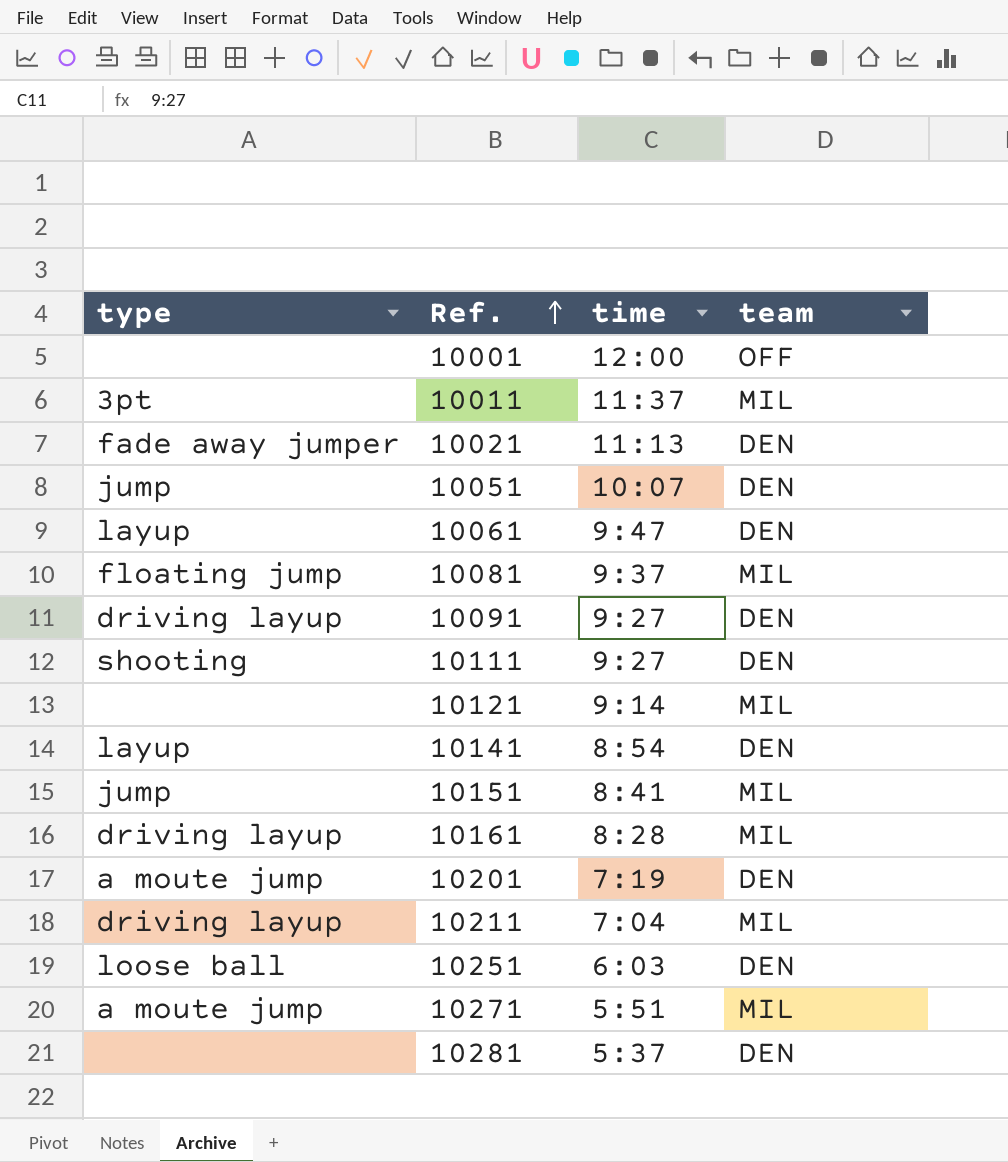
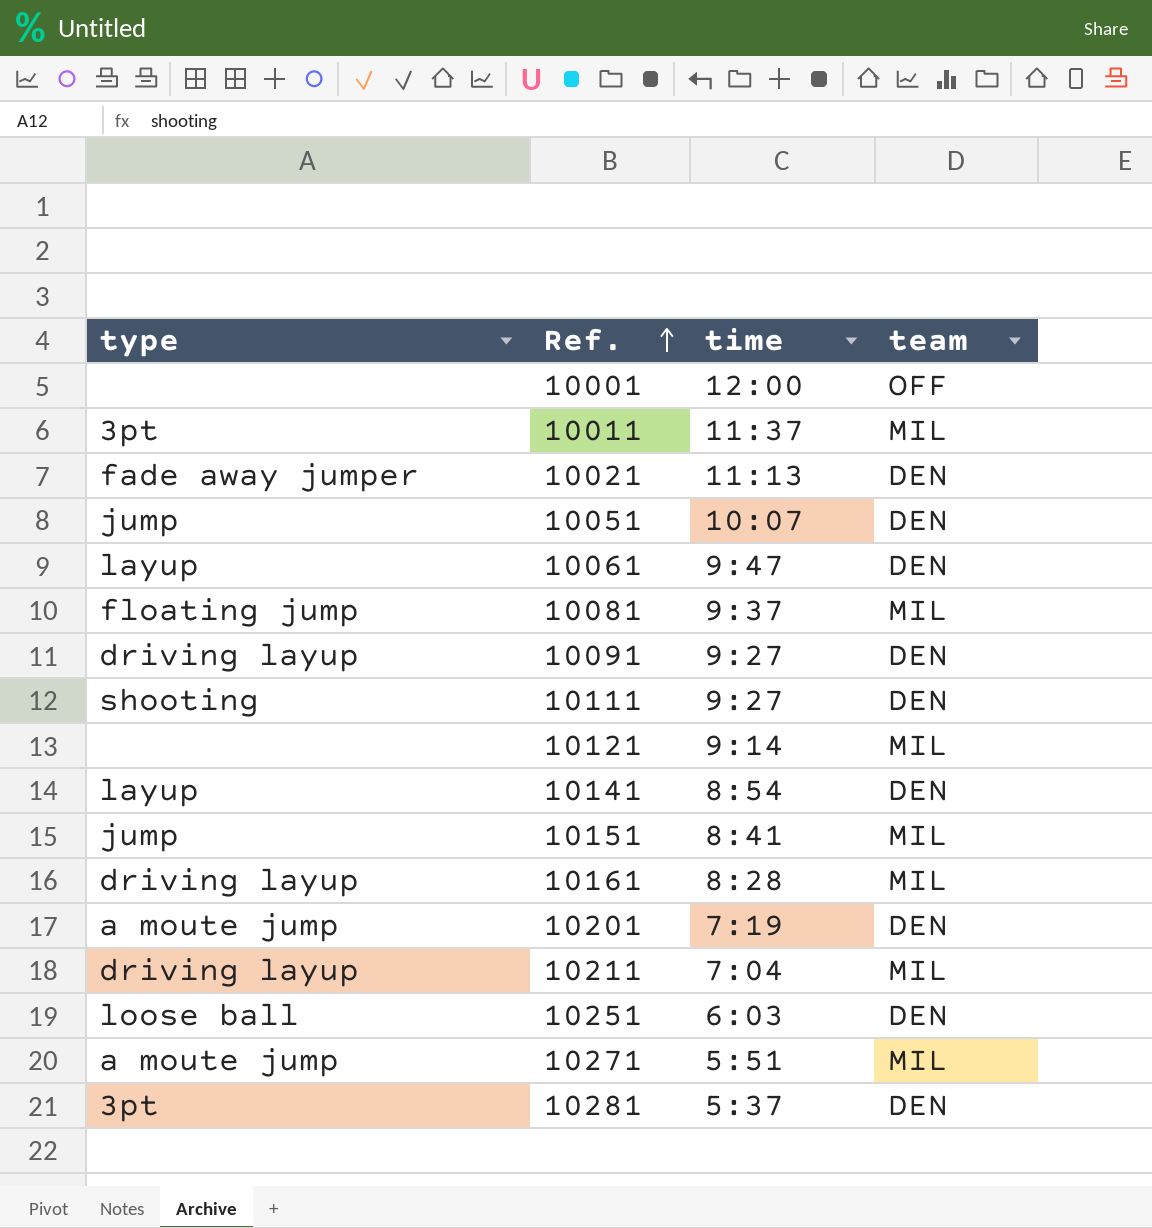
10281 | type: none -> 3pt

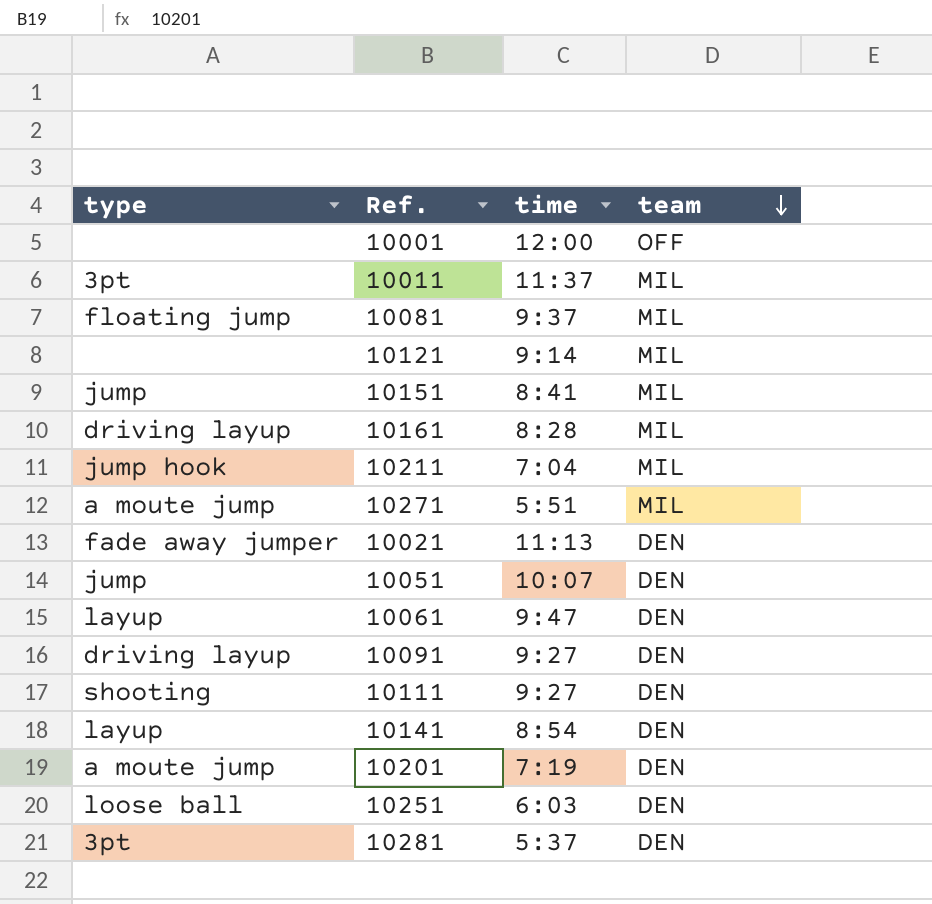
row order: Ref. ascending -> team descending
10211 | type: driving layup -> jump hook

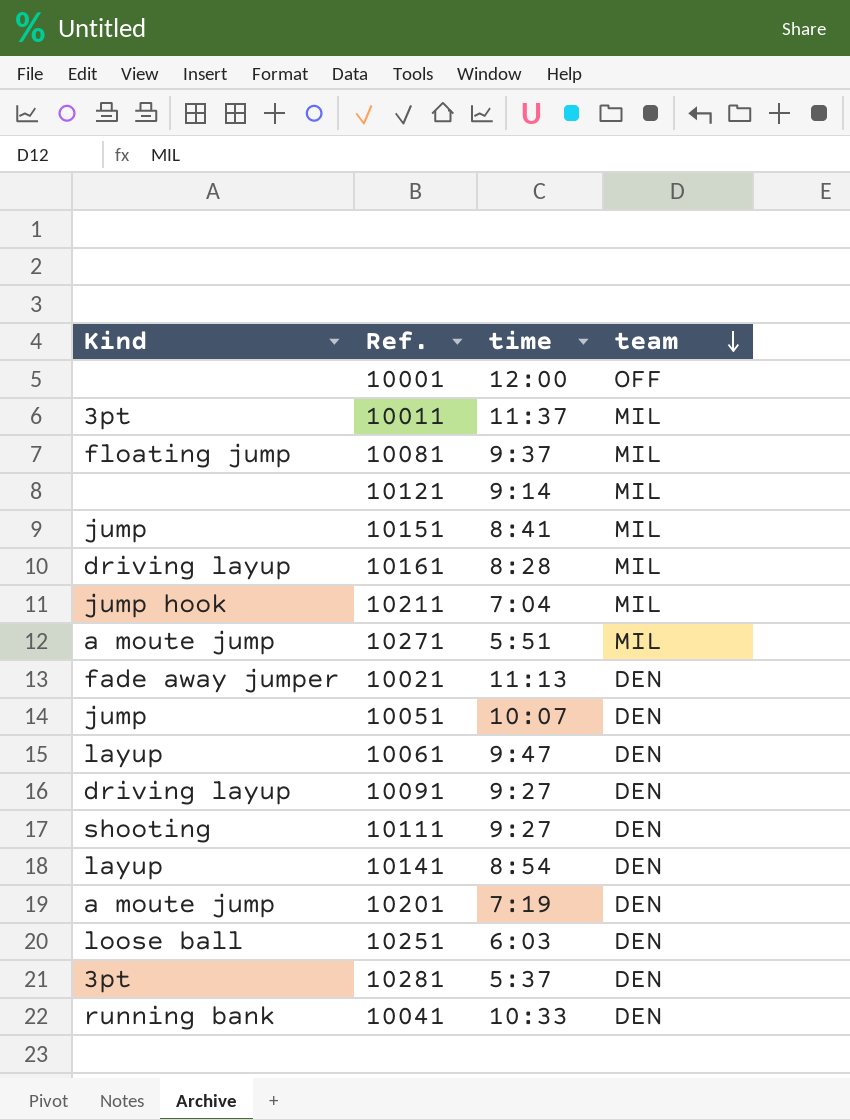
column name: type -> Kind
row 10041: none -> running bank | 10:33 | DEN

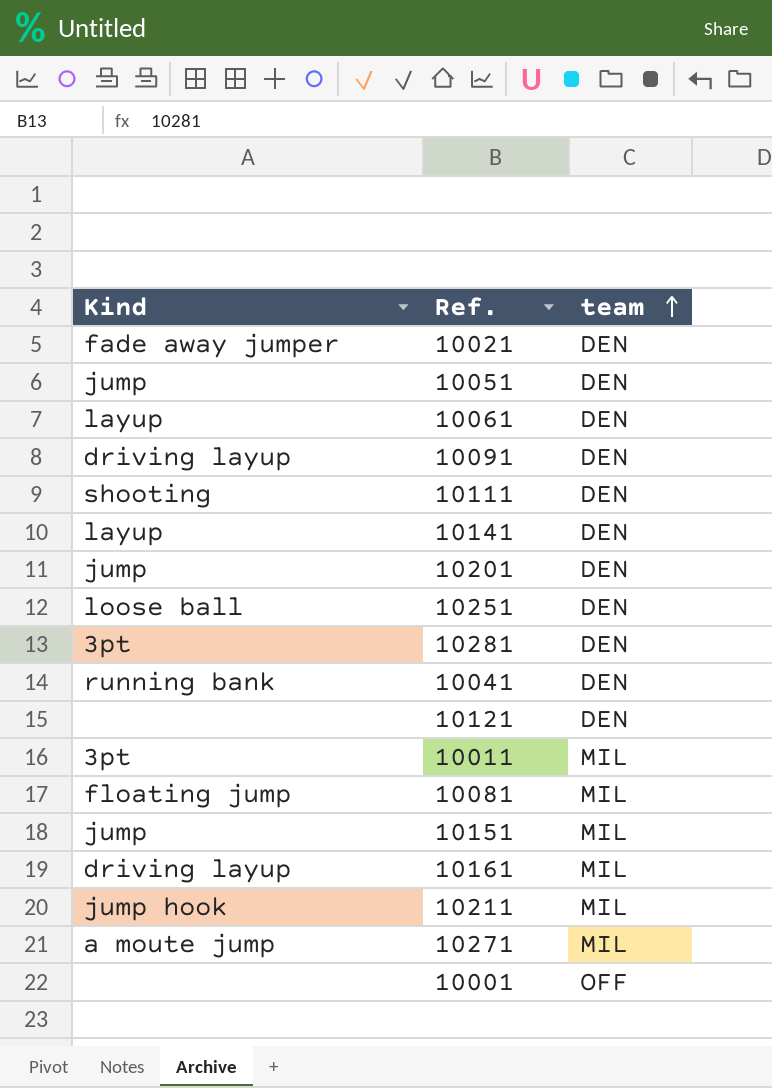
row order: team descending -> team ascending
column time | position: 3 -> none
10201 | Kind: a moute jump -> jump
10121 | team: MIL -> DEN

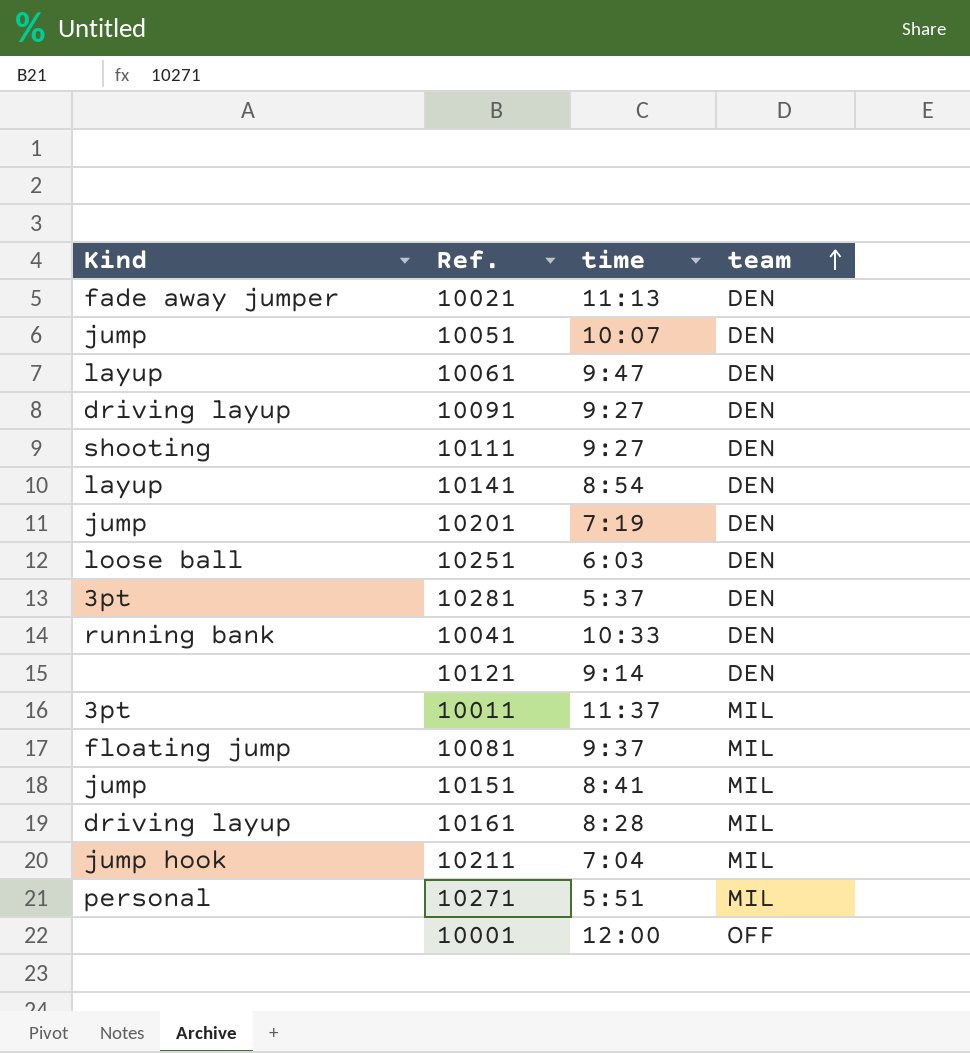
column time | position: none -> 3
10271 | Kind: a moute jump -> personal

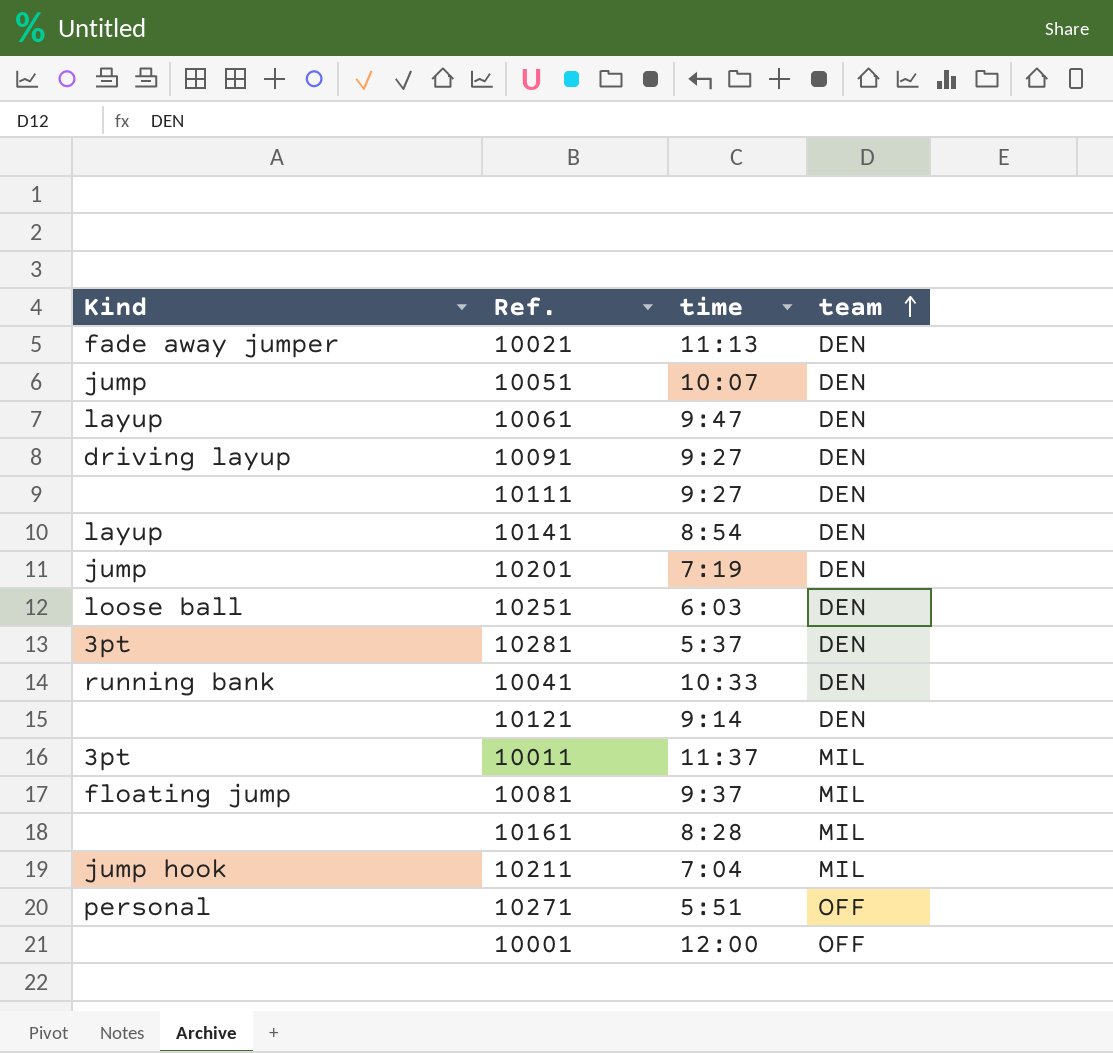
row 10151: jump | 8:41 | MIL -> none
10111 | Kind: shooting -> none
10161 | Kind: driving layup -> none
10271 | team: MIL -> OFF

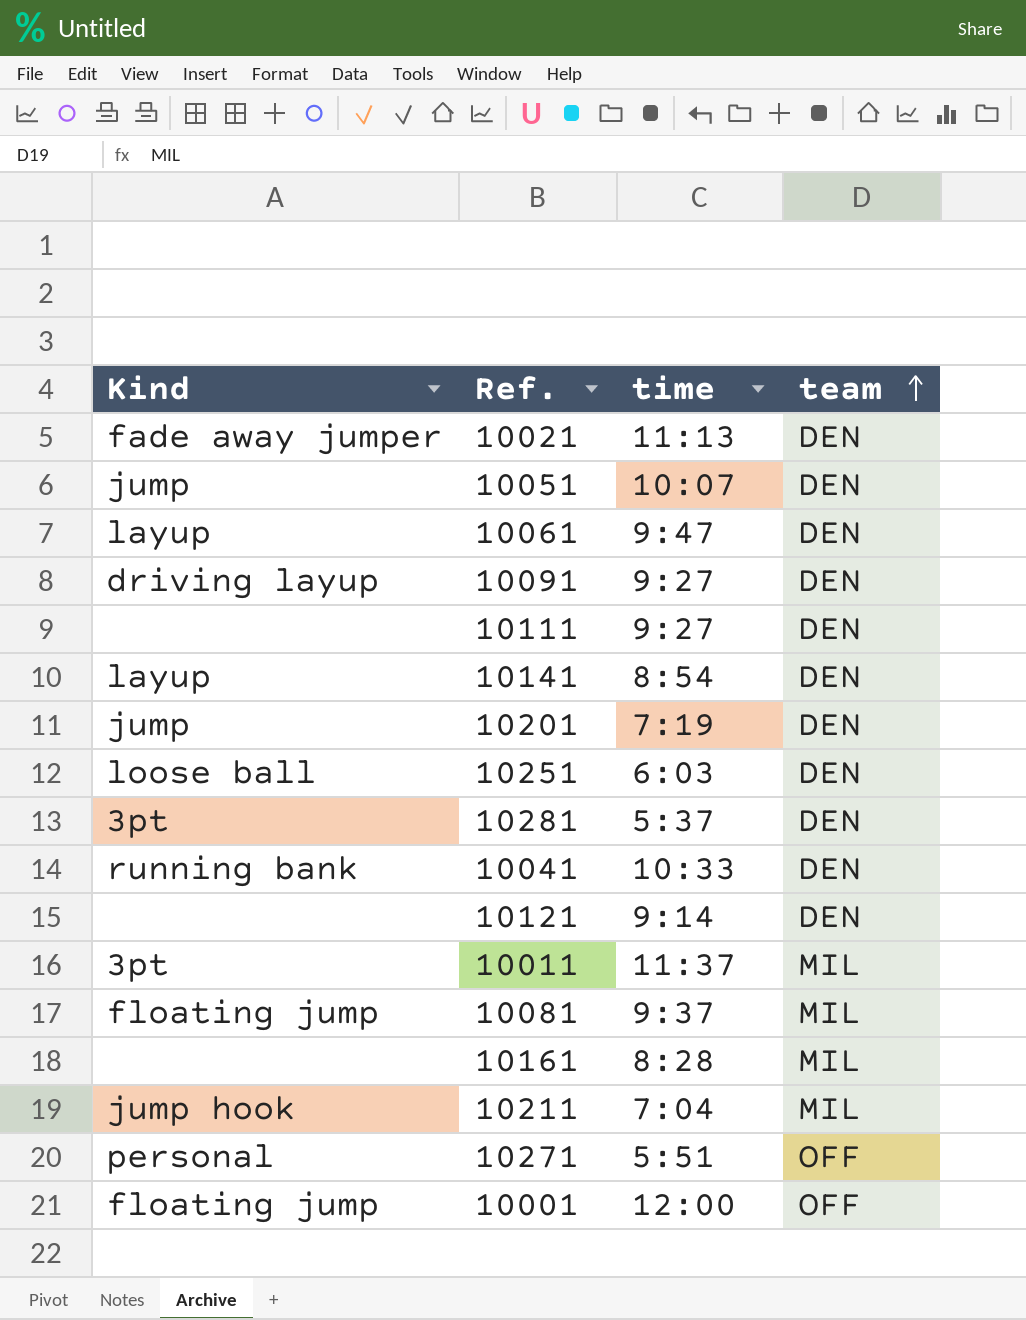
10001 | Kind: none -> floating jump

